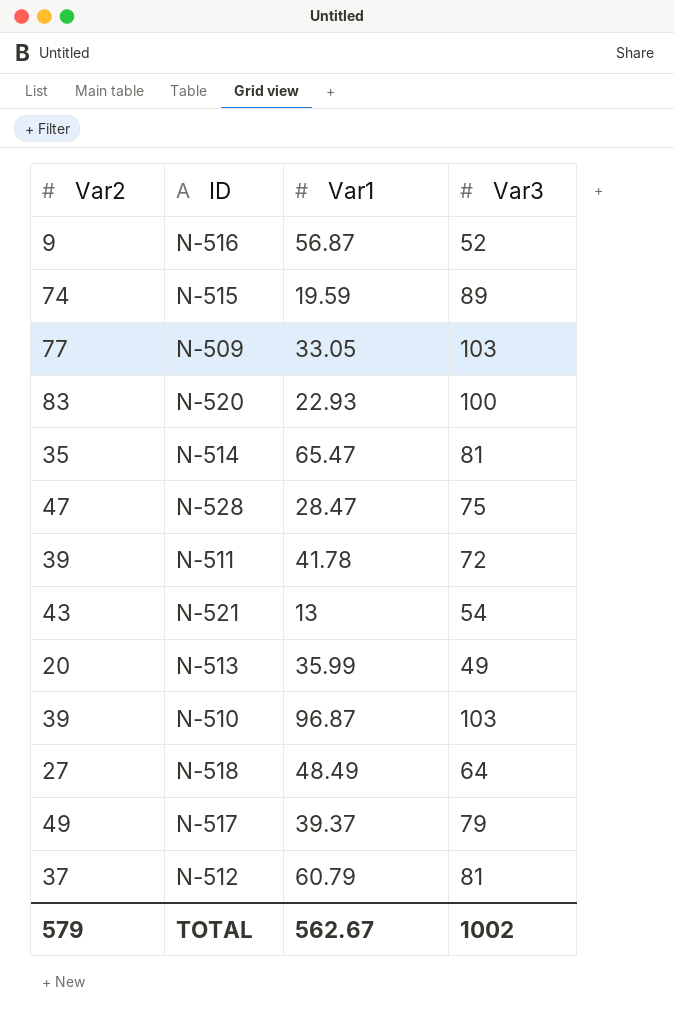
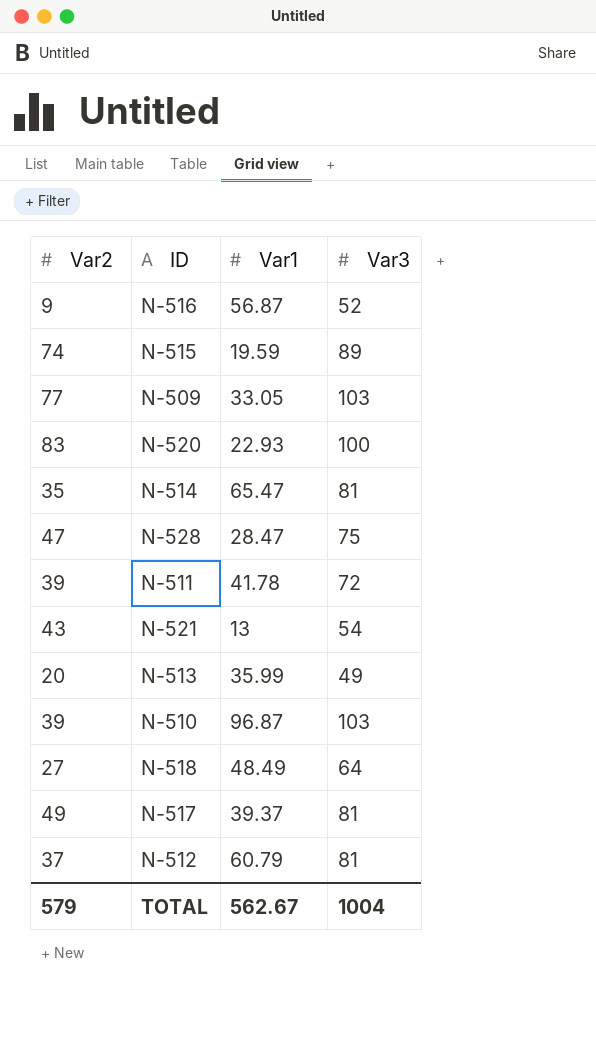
N-517 | Var3: 79 -> 81
TOTAL | Var3: 1002 -> 1004

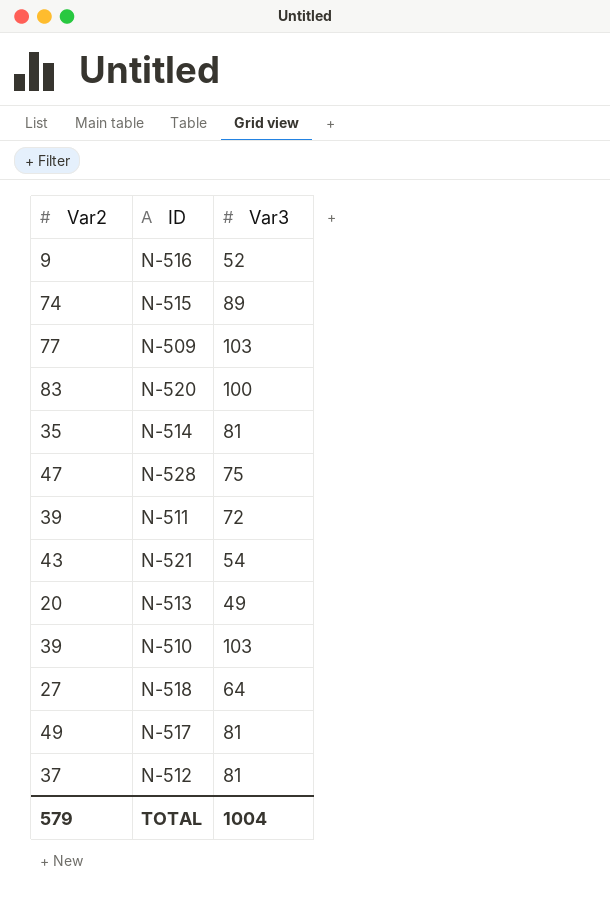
column Var1 | position: 3 -> none

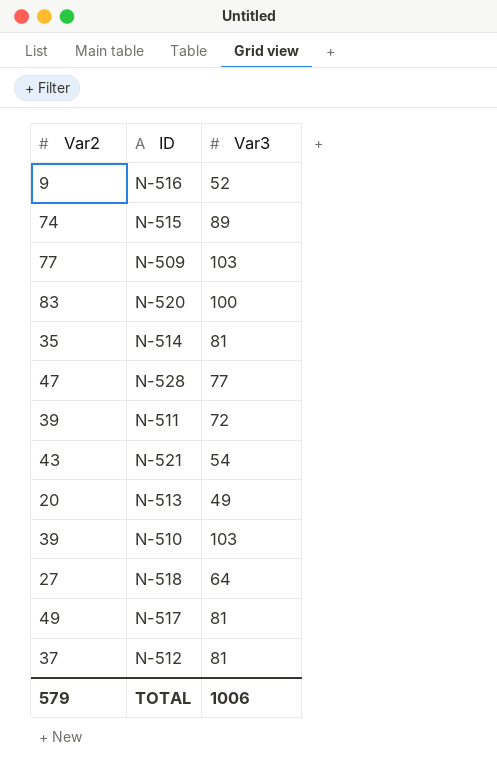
N-528 | Var3: 75 -> 77
TOTAL | Var3: 1004 -> 1006

